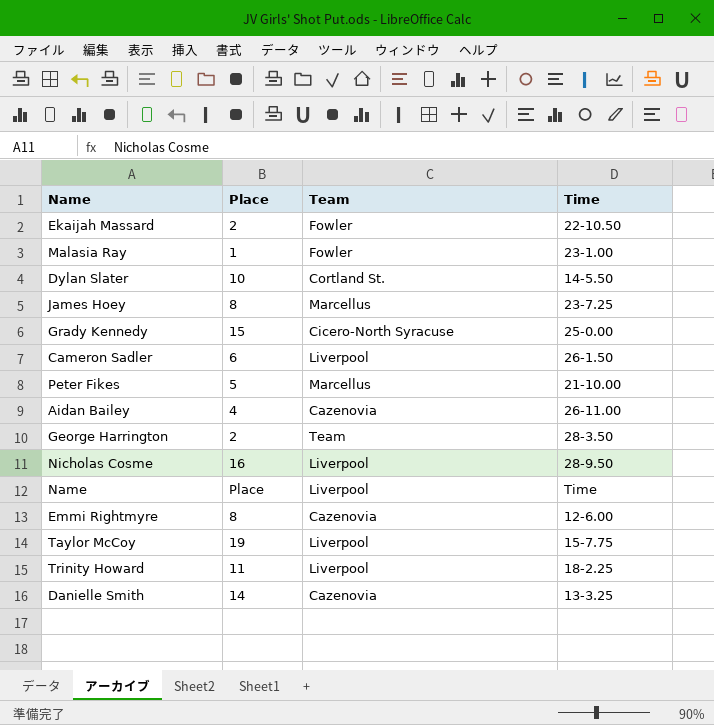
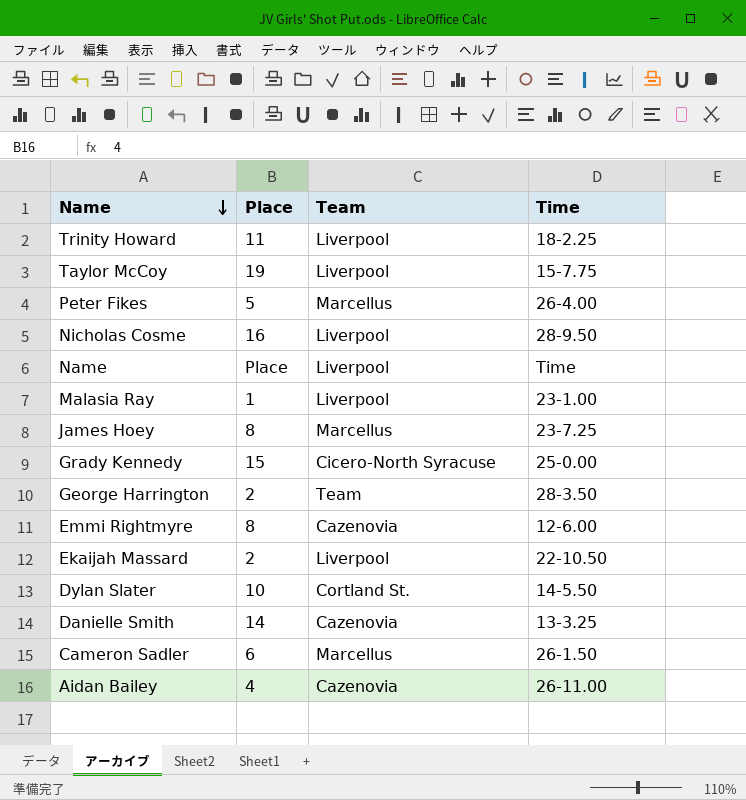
row order: none -> Name descending
Peter Fikes | Time: 21-10.00 -> 26-4.00
Malasia Ray | Team: Fowler -> Liverpool
Ekaijah Massard | Team: Fowler -> Liverpool
Cameron Sadler | Team: Liverpool -> Marcellus

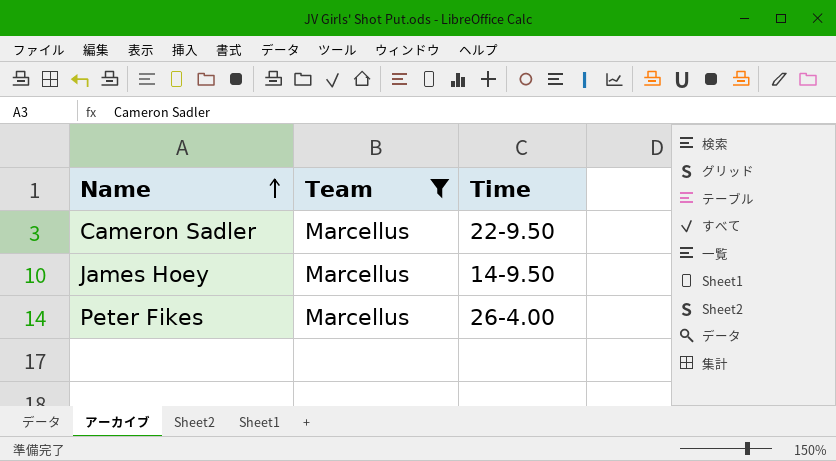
filter: none -> Team = Marcellus
row order: Name descending -> Name ascending
column Place | position: 2 -> none
Cameron Sadler | Time: 26-1.50 -> 22-9.50
James Hoey | Time: 23-7.25 -> 14-9.50

